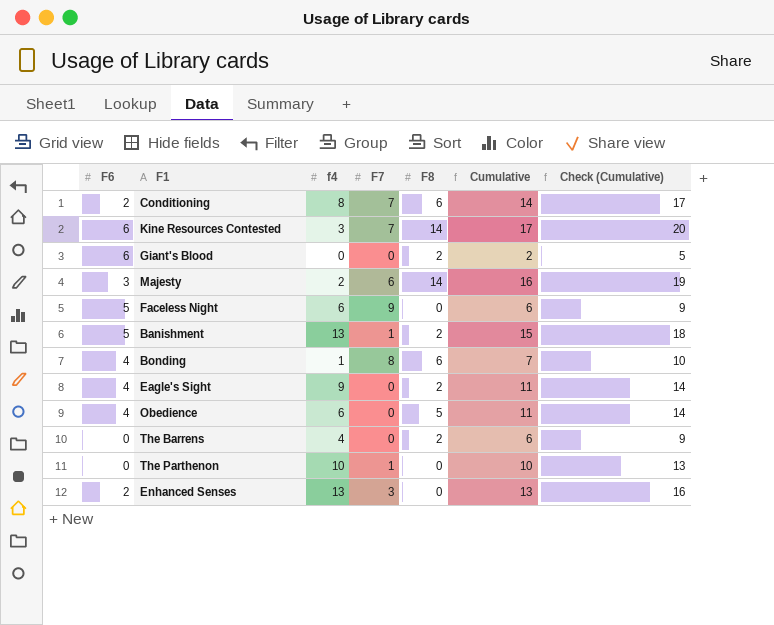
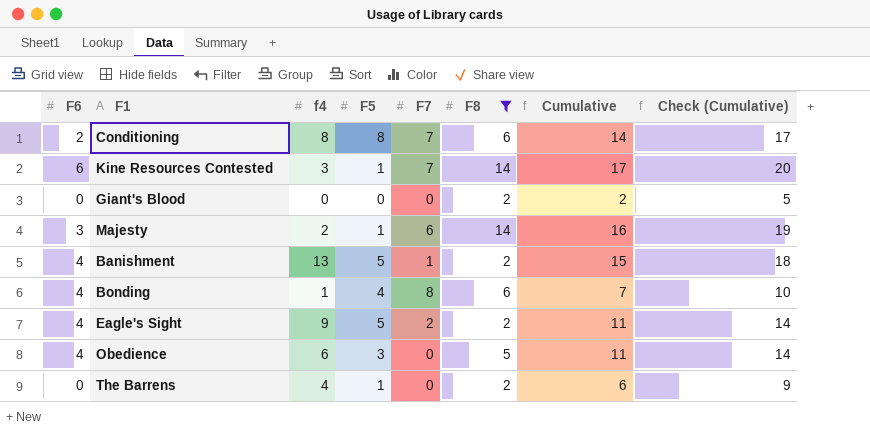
filter: none -> F8 != 0
column F5 | position: none -> 4
Giant's Blood | F6: 6 -> 0
Banishment | F6: 5 -> 4
Eagle's Sight | F7: 0 -> 2

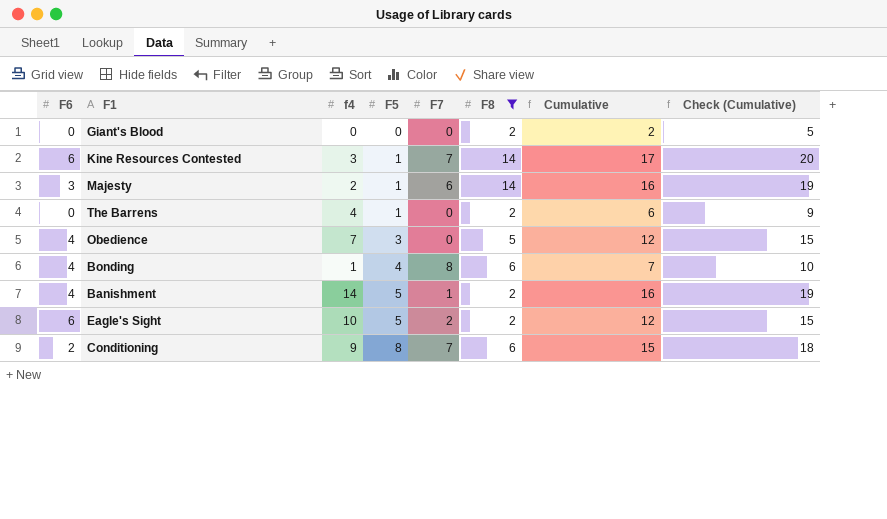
row order: none -> F5 ascending
Obedience | f4: 6 -> 7
Obedience | Cumulative: 11 -> 12
Obedience | Check (Cumulative): 14 -> 15
Banishment | f4: 13 -> 14
Banishment | Cumulative: 15 -> 16
Banishment | Check (Cumulative): 18 -> 19
Eagle's Sight | F6: 4 -> 6
Eagle's Sight | f4: 9 -> 10
Eagle's Sight | Cumulative: 11 -> 12
Eagle's Sight | Check (Cumulative): 14 -> 15
Conditioning | f4: 8 -> 9
Conditioning | Cumulative: 14 -> 15
Conditioning | Check (Cumulative): 17 -> 18

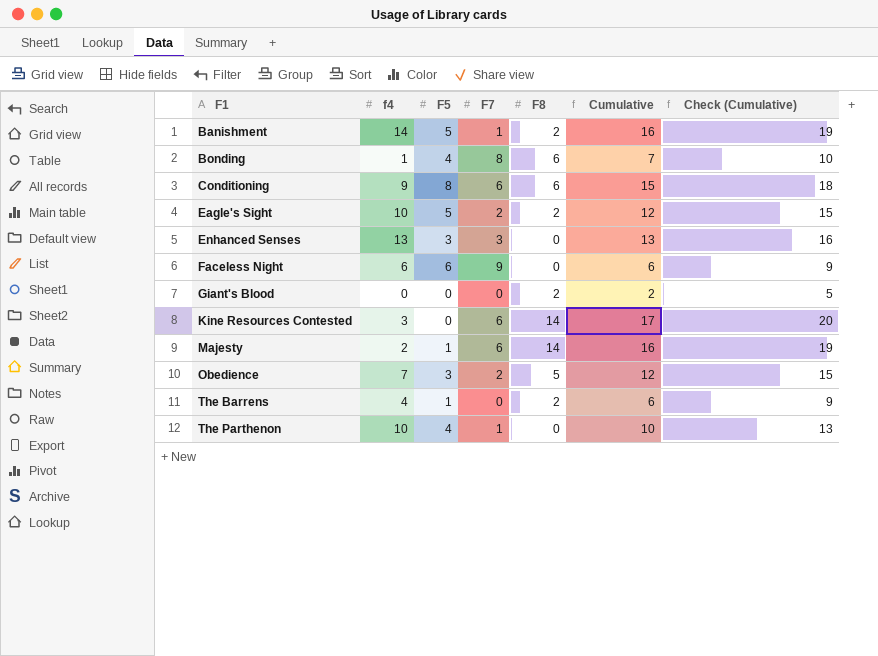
filter: F8 != 0 -> none
row order: F5 ascending -> F1 ascending
column F6 | position: 1 -> none
Conditioning | F7: 7 -> 6
Kine Resources Contested | F5: 1 -> 0
Kine Resources Contested | F7: 7 -> 6
Obedience | F7: 0 -> 2

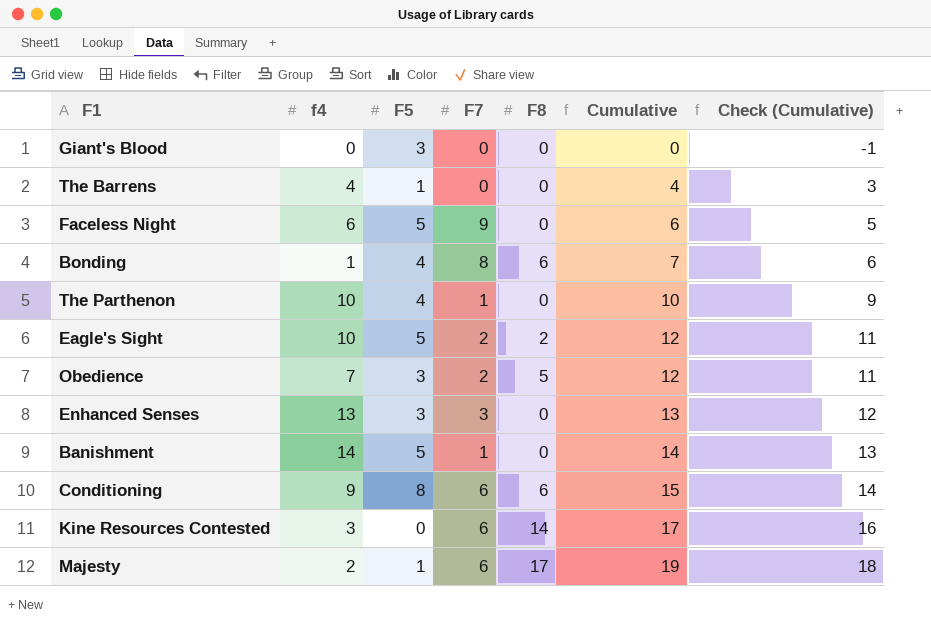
row order: F1 ascending -> Cumulative ascending
column Check (Cumulative) | formula: [Cumulative] + 3 -> [Cumulative] - 1
Giant's Blood | F5: 0 -> 3
Giant's Blood | F8: 2 -> 0
Giant's Blood | Cumulative: 2 -> 0
The Barrens | F8: 2 -> 0
The Barrens | Cumulative: 6 -> 4
Faceless Night | F5: 6 -> 5
Banishment | F8: 2 -> 0
Banishment | Cumulative: 16 -> 14
Majesty | F8: 14 -> 17
Majesty | Cumulative: 16 -> 19

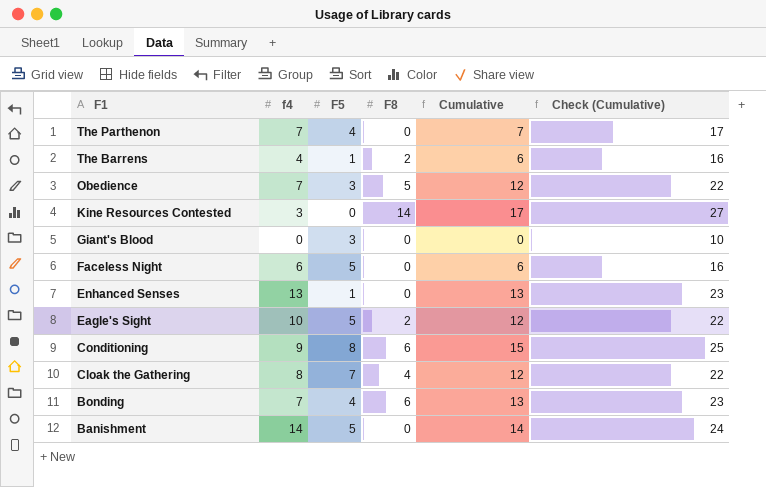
row order: Cumulative ascending -> F1 descending
column F7 | position: 4 -> none
column Check (Cumulative) | formula: [Cumulative] - 1 -> [Cumulative] + 10
row Majesty: 2 | 1 | 6 | 17 | 19 | 18 -> none
The Parthenon | f4: 10 -> 7
The Parthenon | Cumulative: 10 -> 7
The Barrens | F8: 0 -> 2
The Barrens | Cumulative: 4 -> 6
Enhanced Senses | F5: 3 -> 1
row Cloak the Gathering: none -> 8 | 7 | 4 | 12 | 22
Bonding | f4: 1 -> 7
Bonding | Cumulative: 7 -> 13

